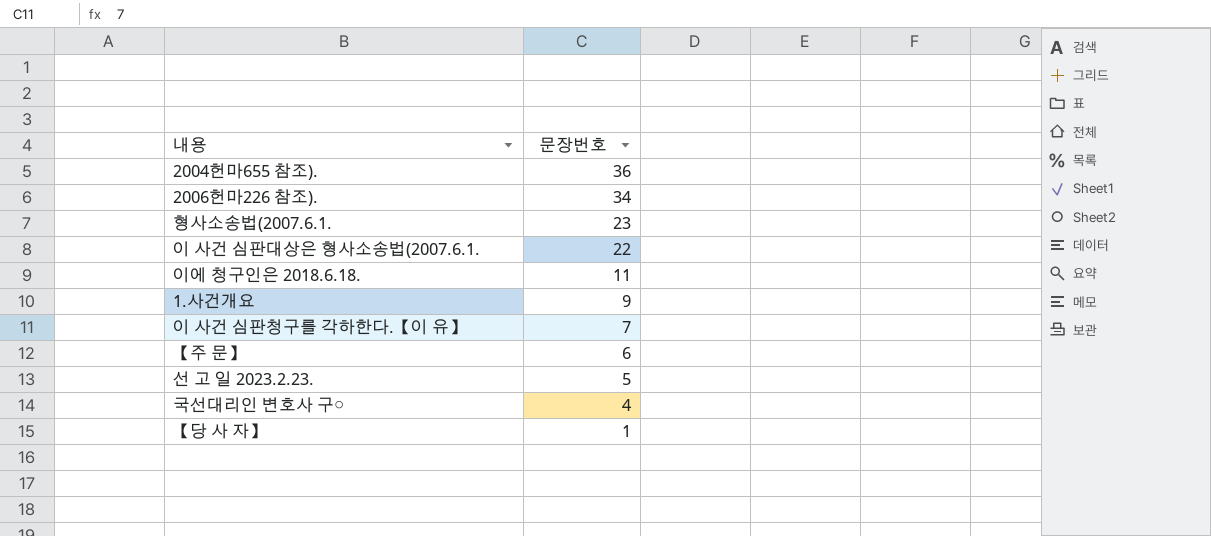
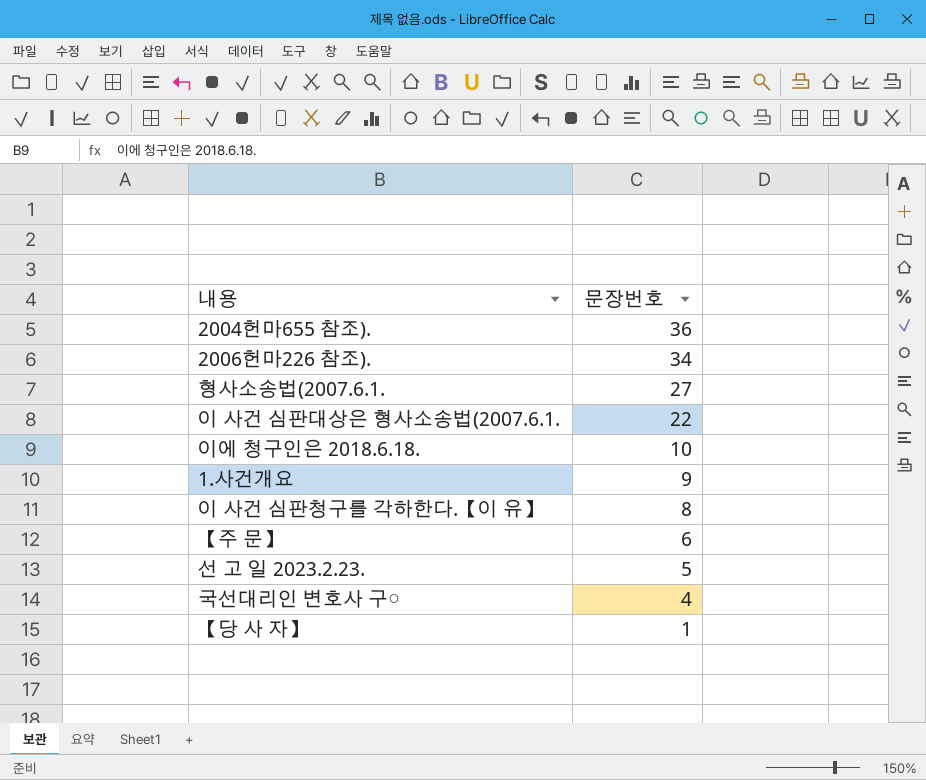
형사소송법(2007.6.1. | 문장번호: 23 -> 27
이에 청구인은 2018.6.18. | 문장번호: 11 -> 10
이 사건 심판청구를 각하한다.【이 유】 | 문장번호: 7 -> 8

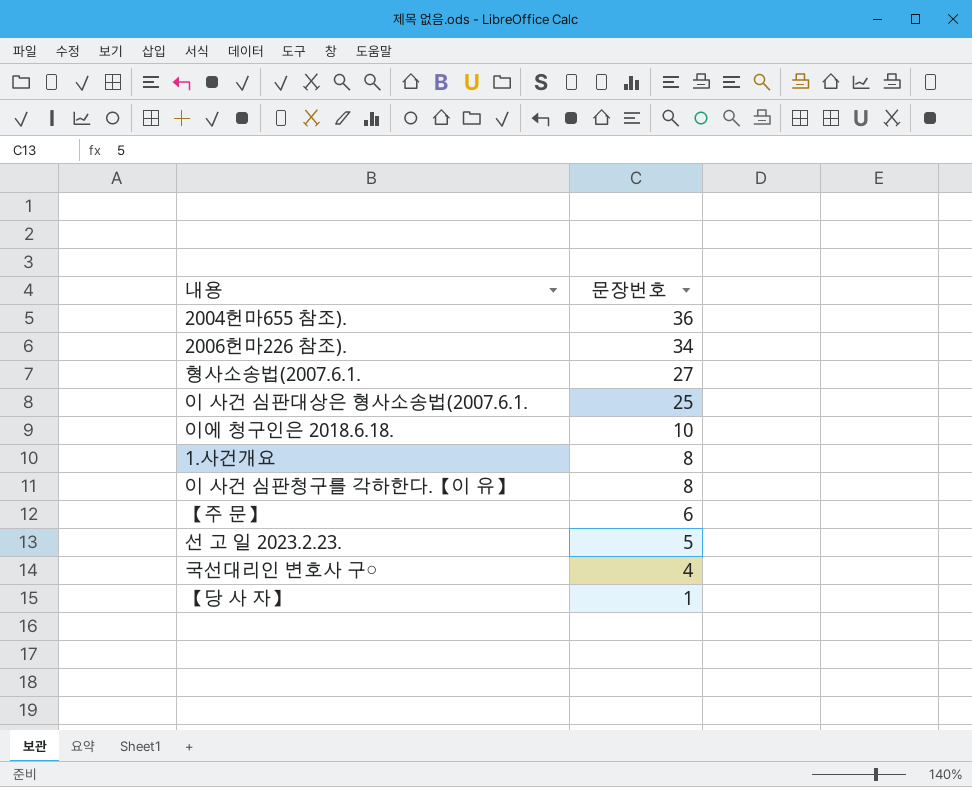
이 사건 심판대상은 형사소송법(2007.6.1. | 문장번호: 22 -> 25
1.사건개요 | 문장번호: 9 -> 8

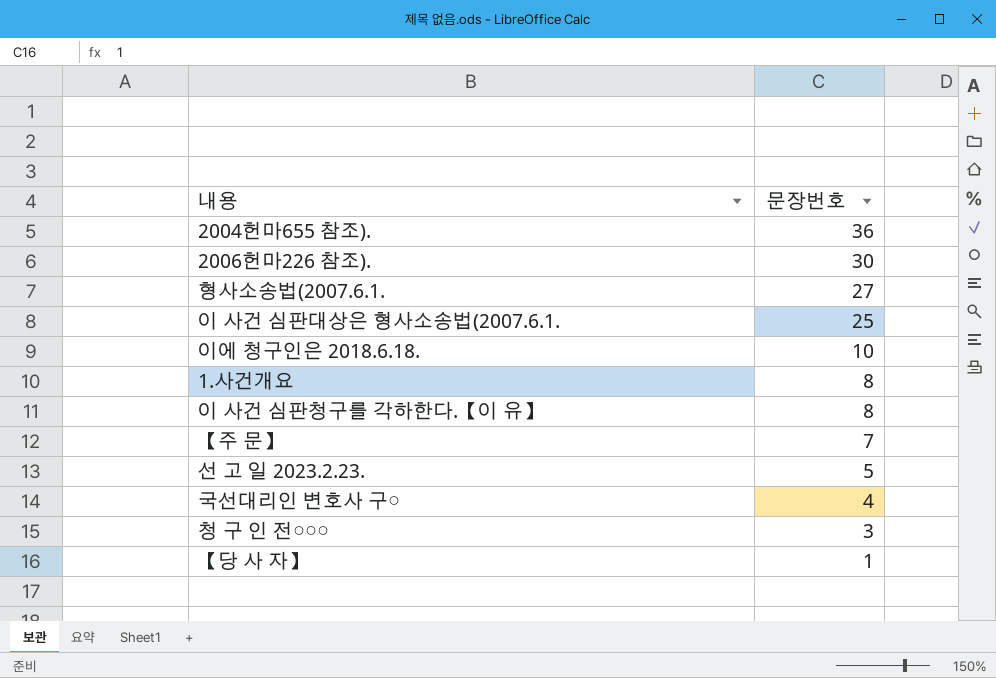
2006헌마226 참조). | 문장번호: 34 -> 30
【주 문】 | 문장번호: 6 -> 7
row 청 구 인 전○○○: none -> 3

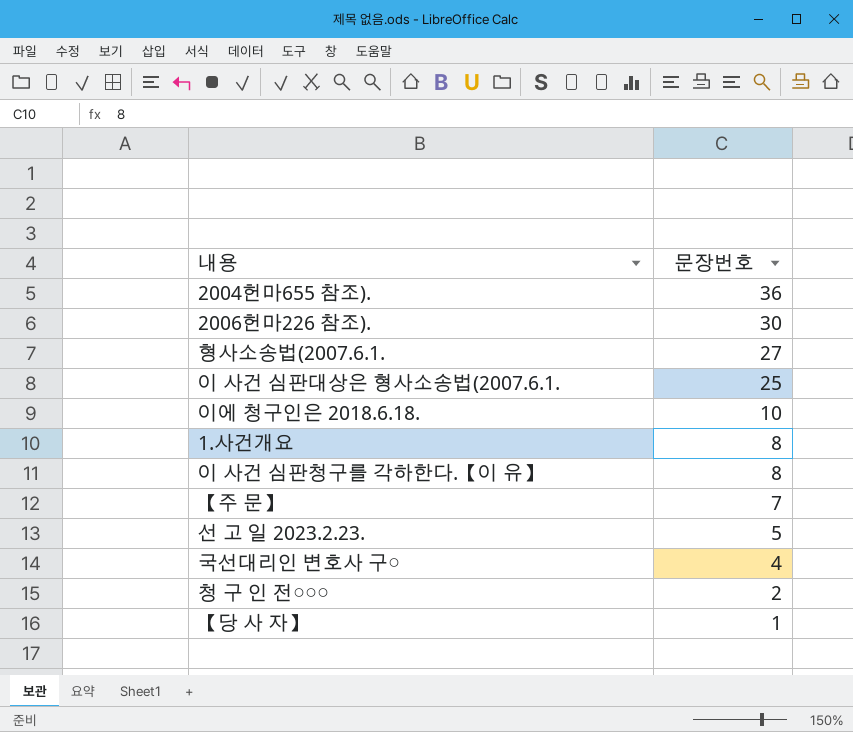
청 구 인 전○○○ | 문장번호: 3 -> 2

